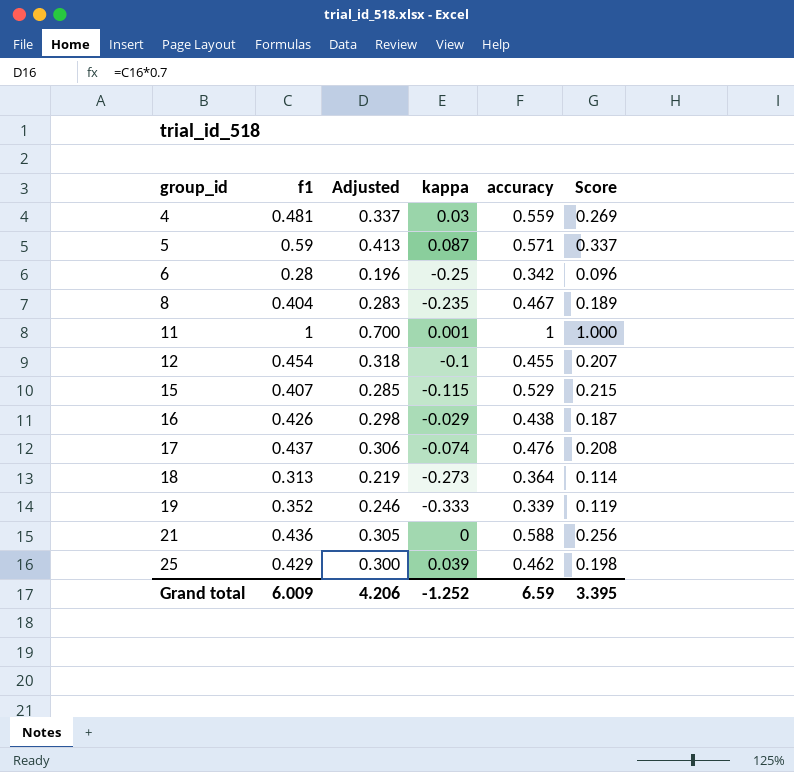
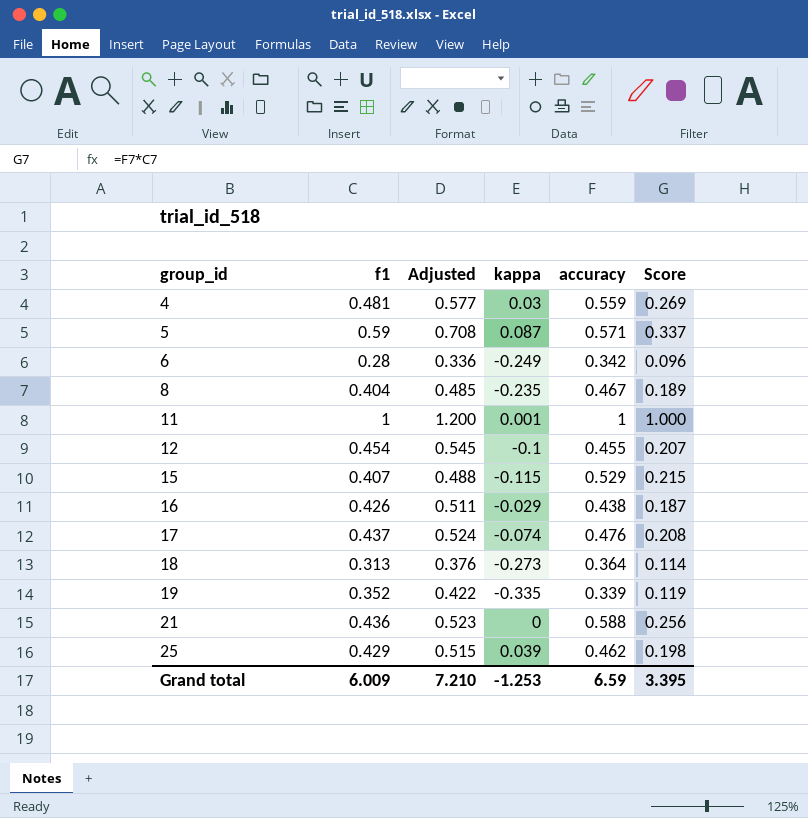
column Adjusted | formula: [f1] * 0.7 -> [f1] * 1.2
6 | kappa: -0.25 -> -0.249
19 | kappa: -0.333 -> -0.335
Grand total | Adjusted: 4.206 -> 7.210
Grand total | kappa: -1.252 -> -1.253

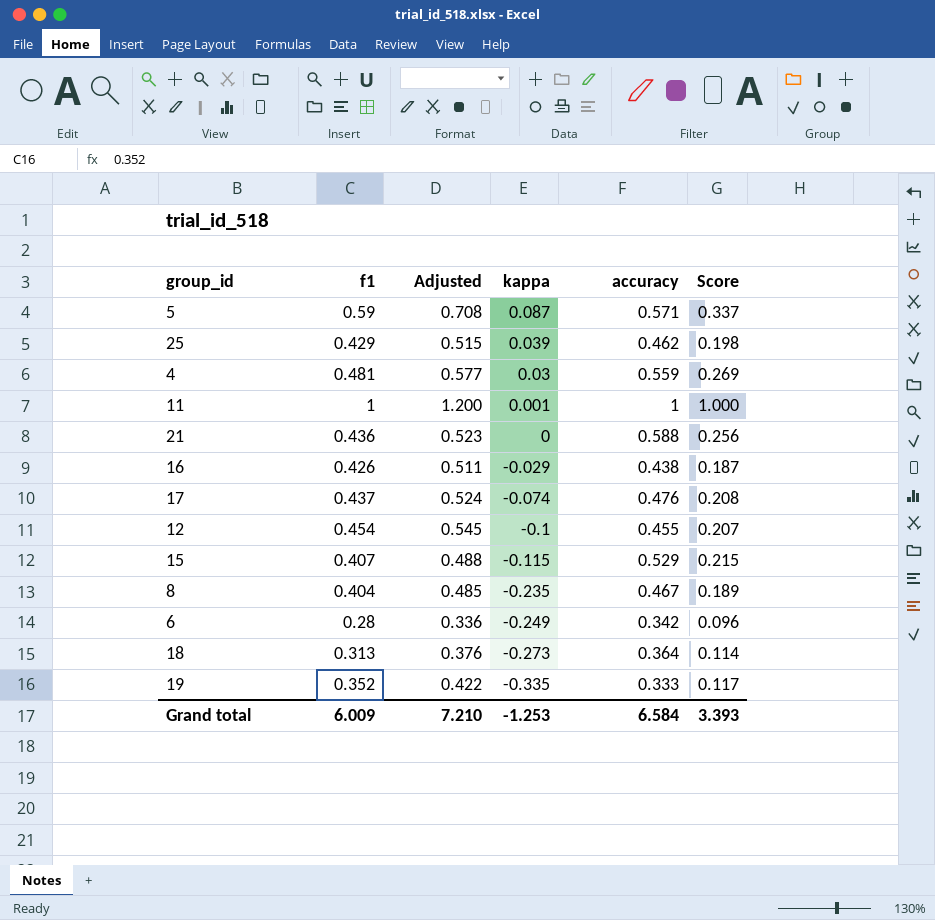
row order: group_id ascending -> kappa descending
19 | accuracy: 0.339 -> 0.333
19 | Score: 0.119 -> 0.117
Grand total | accuracy: 6.59 -> 6.584
Grand total | Score: 3.395 -> 3.393

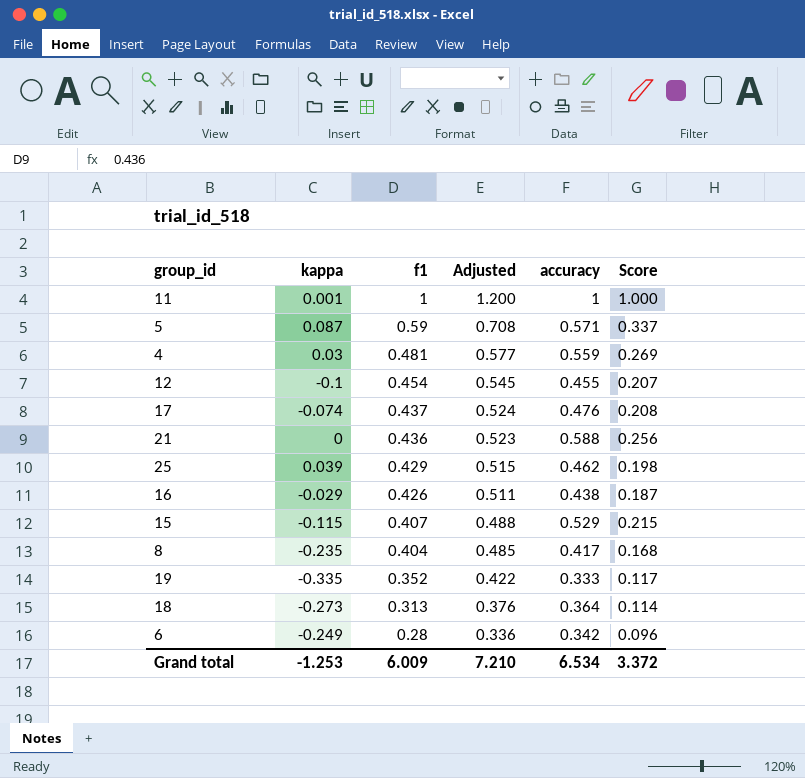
row order: kappa descending -> f1 descending
column kappa | position: 4 -> 2
8 | accuracy: 0.467 -> 0.417
8 | Score: 0.189 -> 0.168
Grand total | accuracy: 6.584 -> 6.534
Grand total | Score: 3.393 -> 3.372

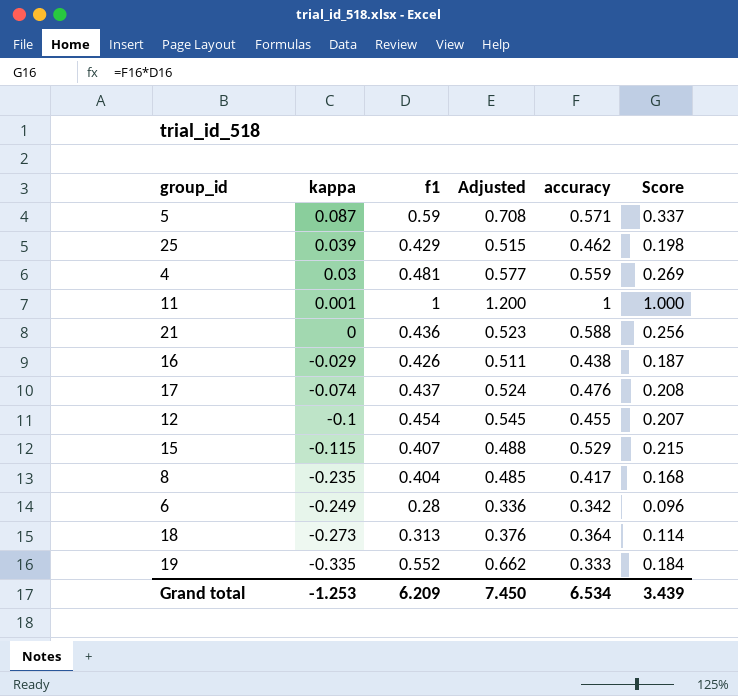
row order: f1 descending -> kappa descending
19 | f1: 0.352 -> 0.552
19 | Adjusted: 0.422 -> 0.662
19 | Score: 0.117 -> 0.184
Grand total | f1: 6.009 -> 6.209
Grand total | Adjusted: 7.210 -> 7.450
Grand total | Score: 3.372 -> 3.439

